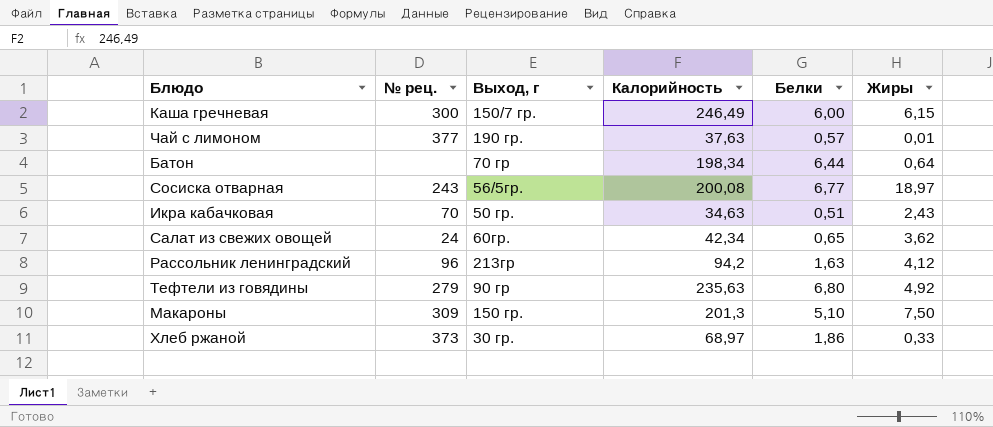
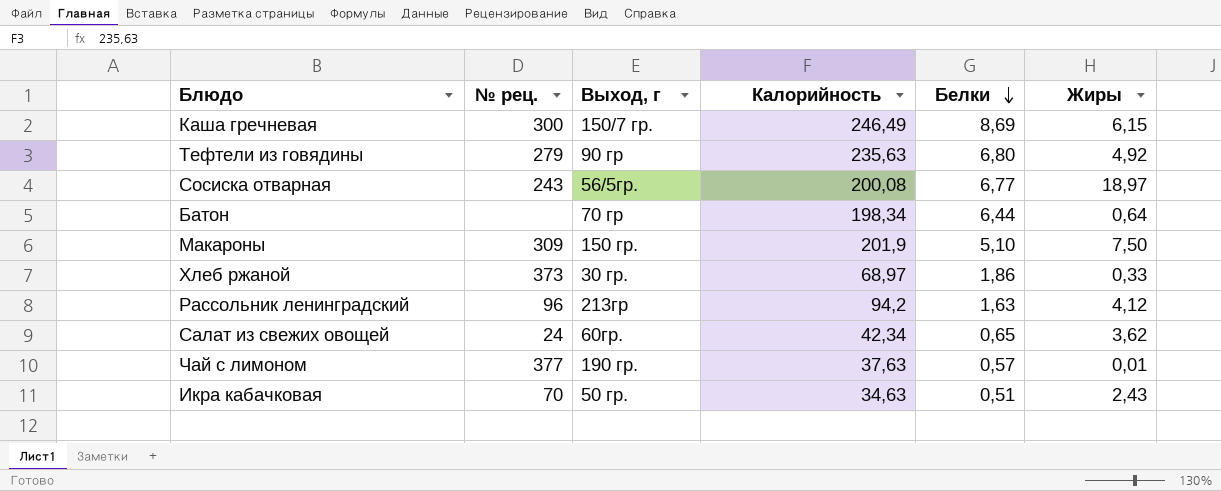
row order: none -> Белки descending
Каша гречневая | Белки: 6,00 -> 8,69
Макароны | Калорийность: 201,3 -> 201,9

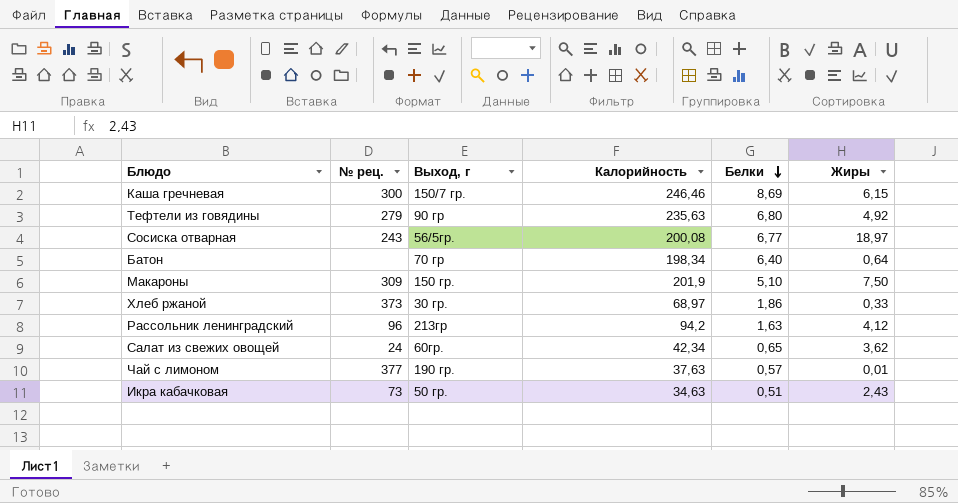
Каша гречневая | Калорийность: 246,49 -> 246,46
Батон | Белки: 6,44 -> 6,40
Икра кабачковая | № рец.: 70 -> 73

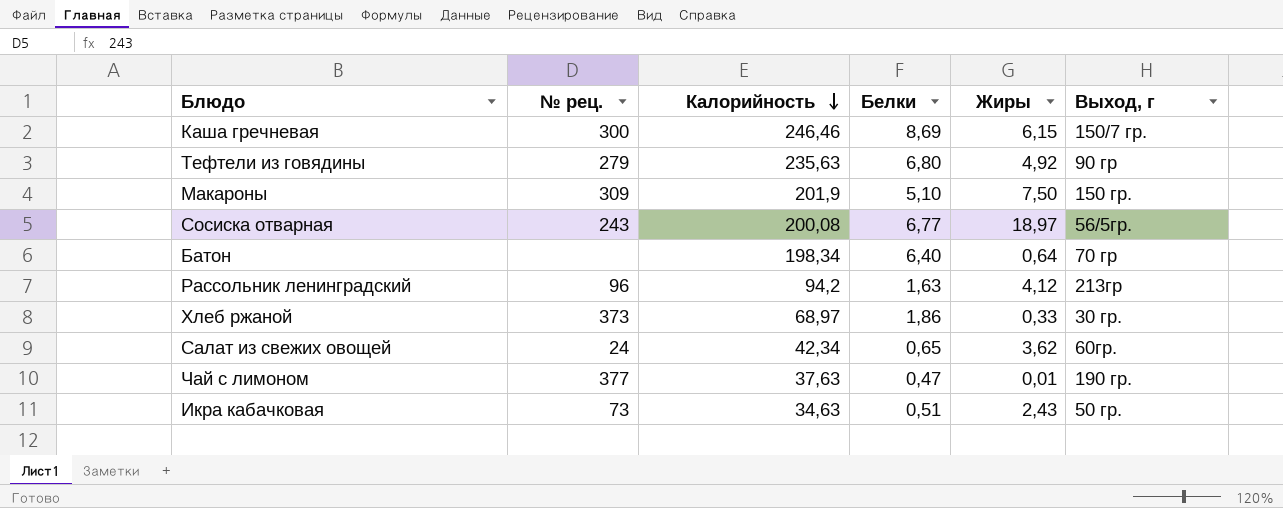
row order: Белки descending -> Калорийность descending
column Выход, г | position: 3 -> 6
Чай с лимоном | Белки: 0,57 -> 0,47

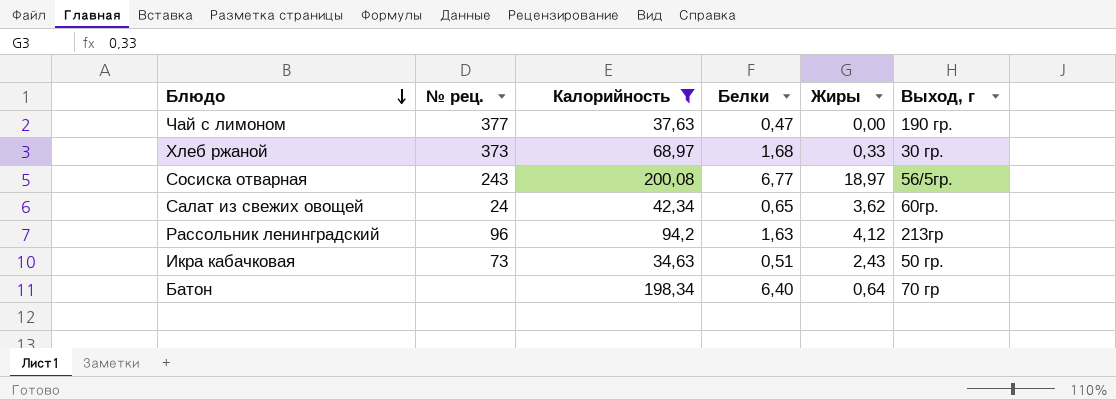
filter: none -> Калорийность <= 200,08
row order: Калорийность descending -> Блюдо descending
Чай с лимоном | Жиры: 0,01 -> 0,00
Хлеб ржаной | Белки: 1,86 -> 1,68

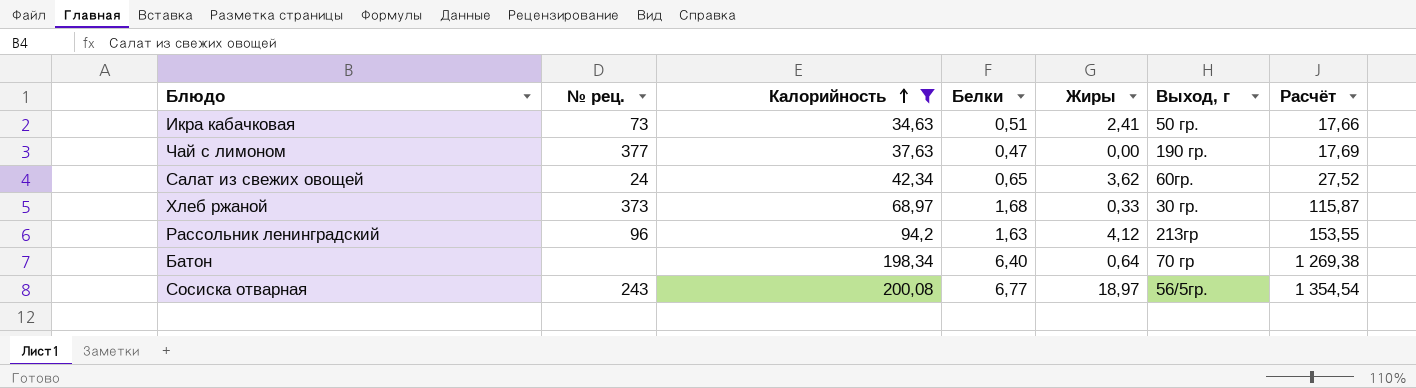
row order: Блюдо descending -> Калорийность ascending
column Расчёт | formula: none -> [Калорийность] * [Белки]
Икра кабачковая | Жиры: 2,43 -> 2,41

